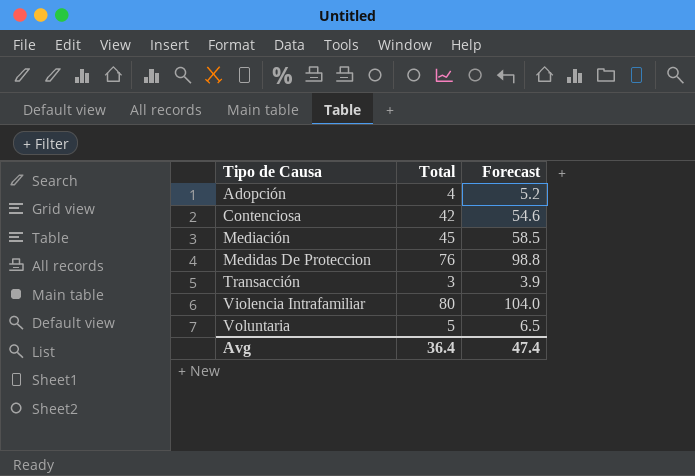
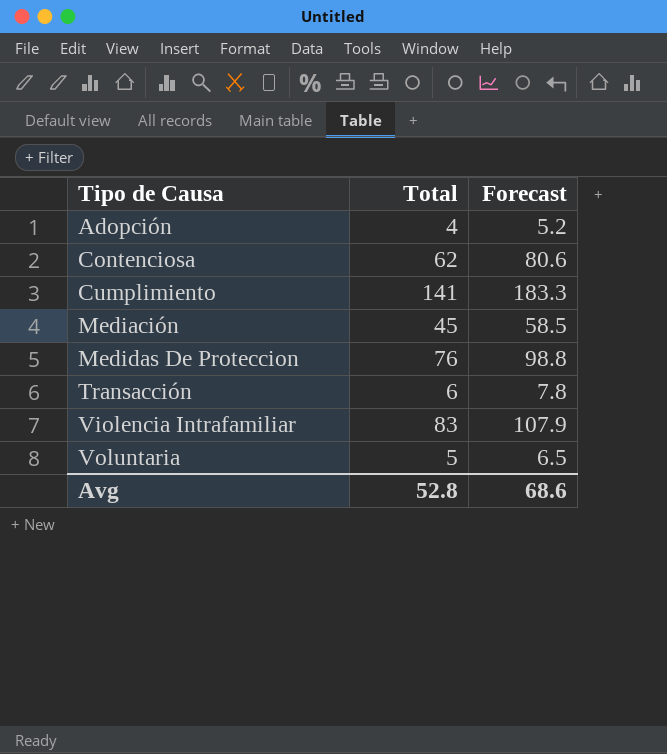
Contenciosa | Total: 42 -> 62
Contenciosa | Forecast: 54.6 -> 80.6
row Cumplimiento: none -> 141 | 183.3
Transacción | Total: 3 -> 6
Transacción | Forecast: 3.9 -> 7.8
Violencia Intrafamiliar | Total: 80 -> 83
Violencia Intrafamiliar | Forecast: 104.0 -> 107.9
Avg | Total: 36.4 -> 52.8
Avg | Forecast: 47.4 -> 68.6

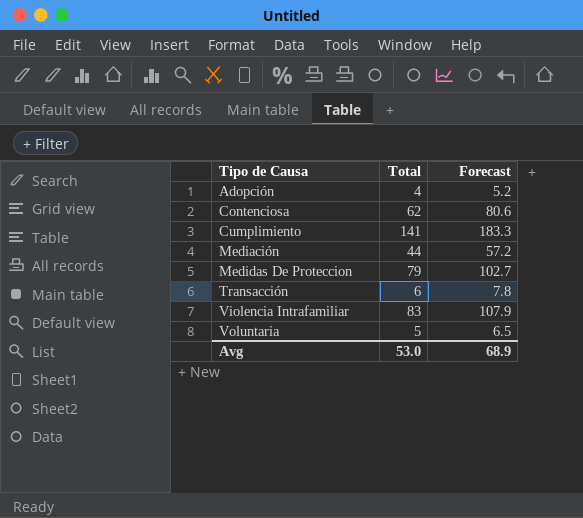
Mediación | Total: 45 -> 44
Mediación | Forecast: 58.5 -> 57.2
Medidas De Proteccion | Total: 76 -> 79
Medidas De Proteccion | Forecast: 98.8 -> 102.7
Avg | Total: 52.8 -> 53.0
Avg | Forecast: 68.6 -> 68.9

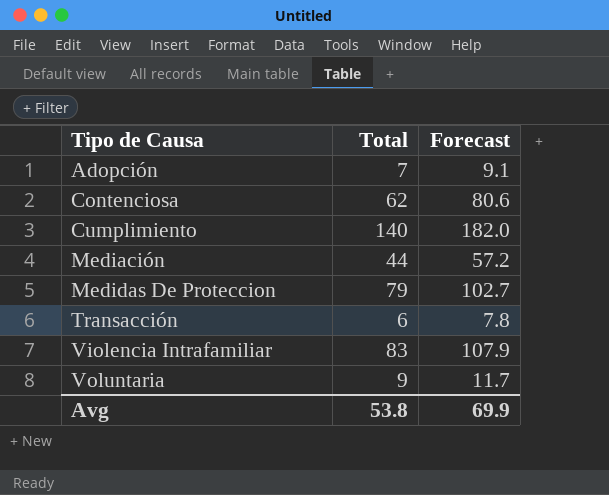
Adopción | Total: 4 -> 7
Adopción | Forecast: 5.2 -> 9.1
Cumplimiento | Total: 141 -> 140
Cumplimiento | Forecast: 183.3 -> 182.0
Voluntaria | Total: 5 -> 9
Voluntaria | Forecast: 6.5 -> 11.7
Avg | Total: 53.0 -> 53.8
Avg | Forecast: 68.9 -> 69.9

